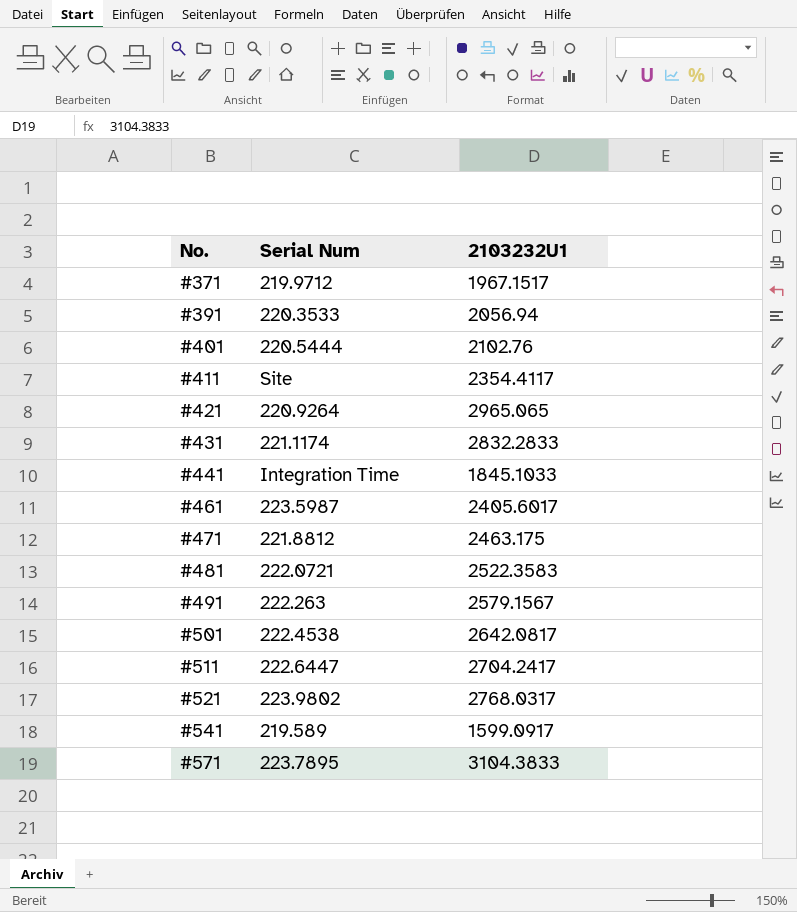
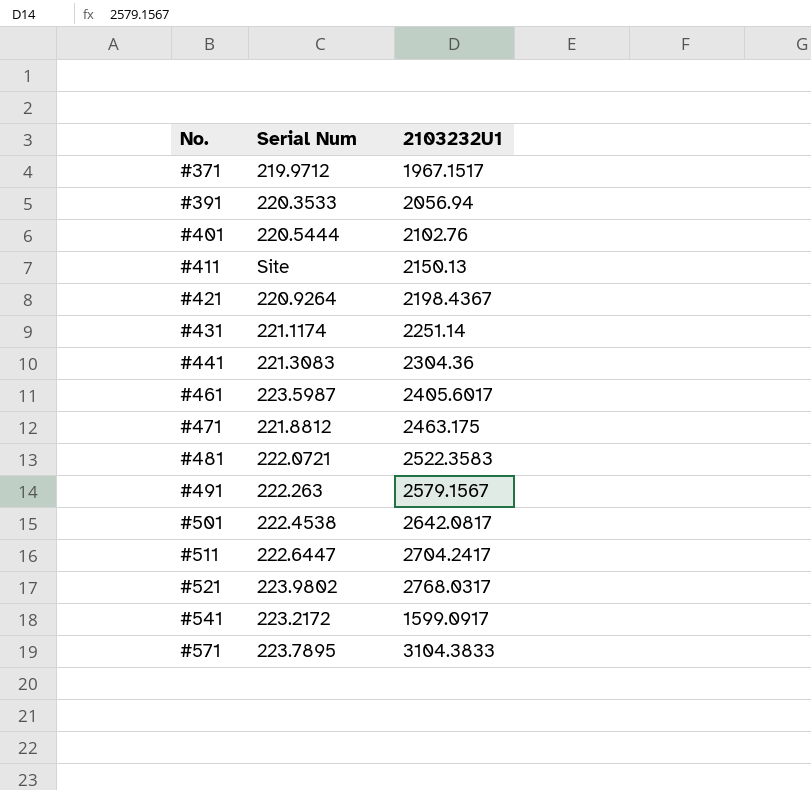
#411 | 2103232U1: 2354.4117 -> 2150.13
#421 | 2103232U1: 2965.065 -> 2198.4367
#431 | 2103232U1: 2832.2833 -> 2251.14
#441 | Serial Num: Integration Time -> 221.3083
#441 | 2103232U1: 1845.1033 -> 2304.36
#541 | Serial Num: 219.589 -> 223.2172

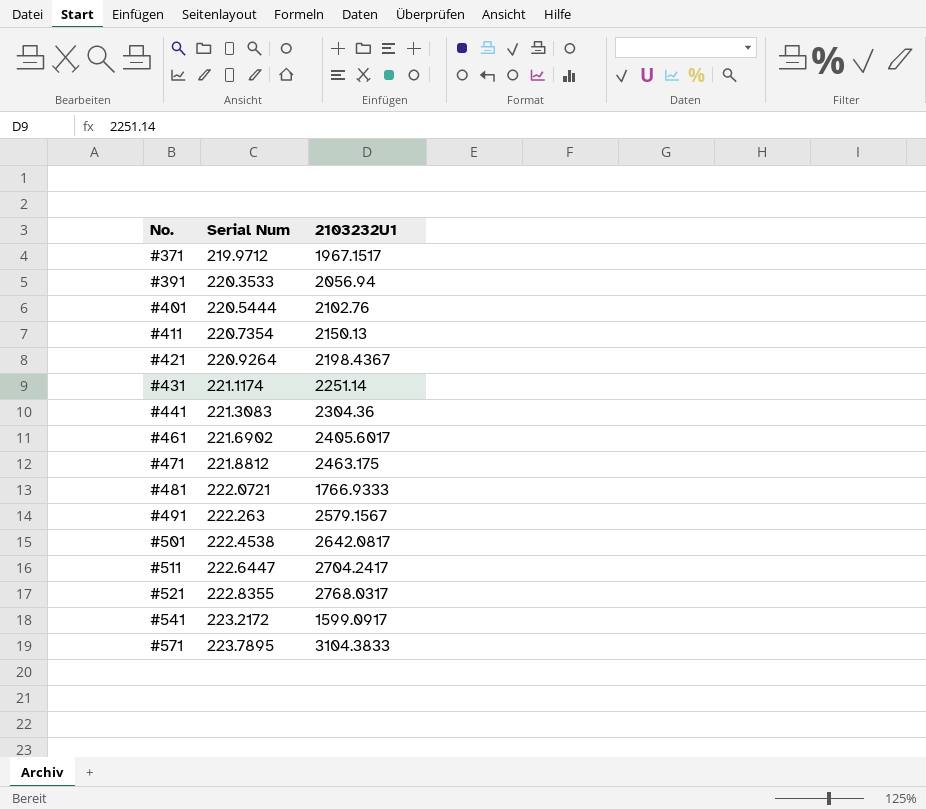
#411 | Serial Num: Site -> 220.7354
#461 | Serial Num: 223.5987 -> 221.6902
#481 | 2103232U1: 2522.3583 -> 1766.9333
#521 | Serial Num: 223.9802 -> 222.8355

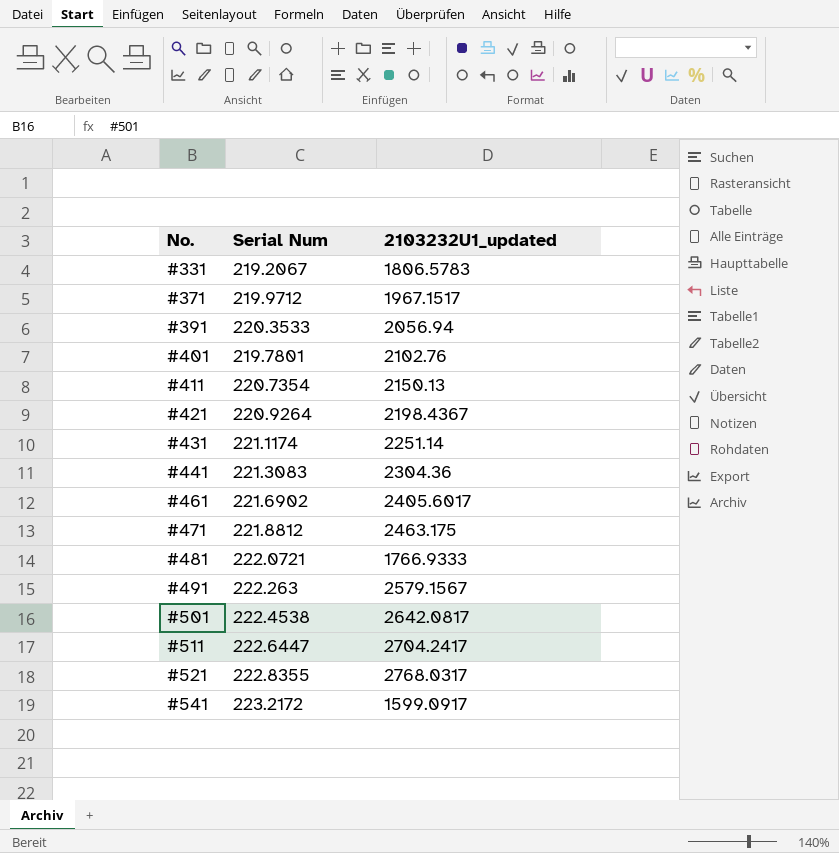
column name: 2103232U1 -> 2103232U1_updated
row #571: 223.7895 | 3104.3833 -> none
row #331: none -> 219.2067 | 1806.5783
#401 | Serial Num: 220.5444 -> 219.7801

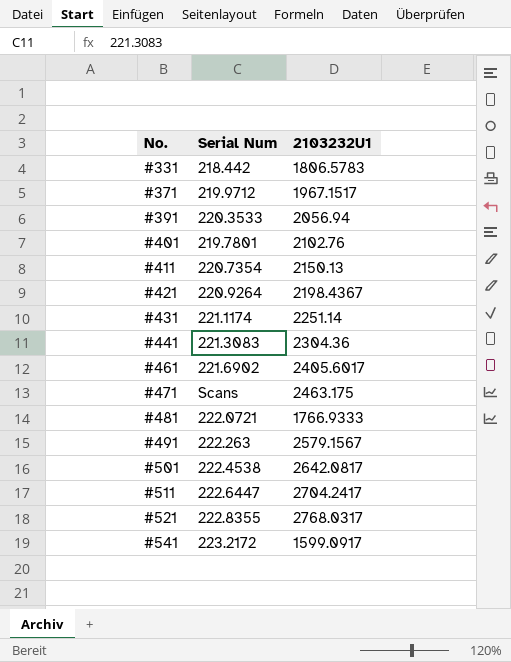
column name: 2103232U1_updated -> 2103232U1
#331 | Serial Num: 219.2067 -> 218.442
#471 | Serial Num: 221.8812 -> Scans

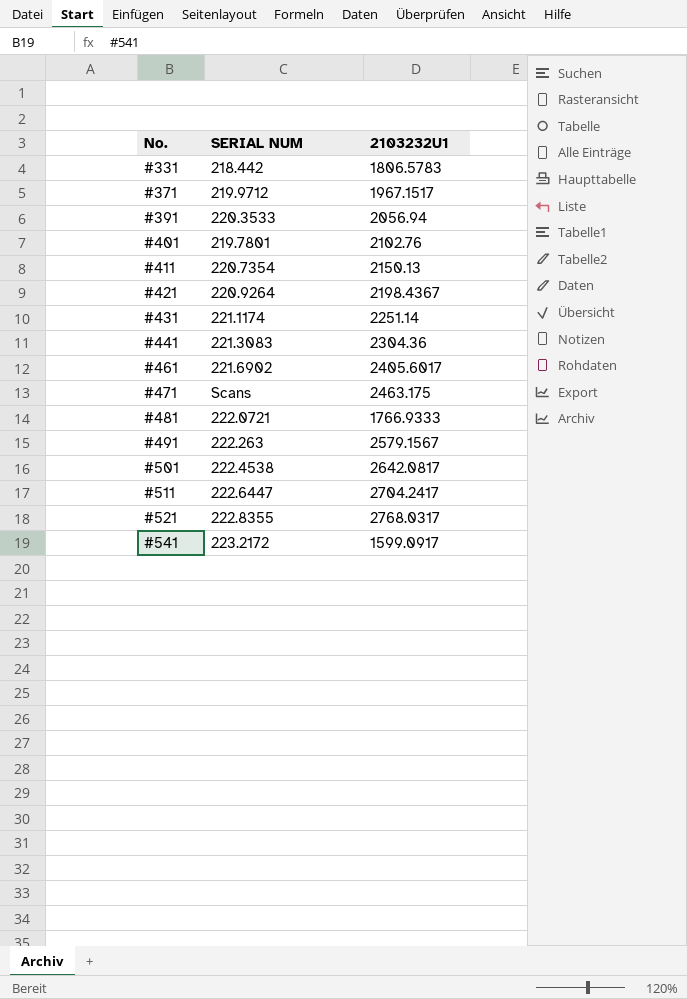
column name: Serial Num -> SERIAL NUM

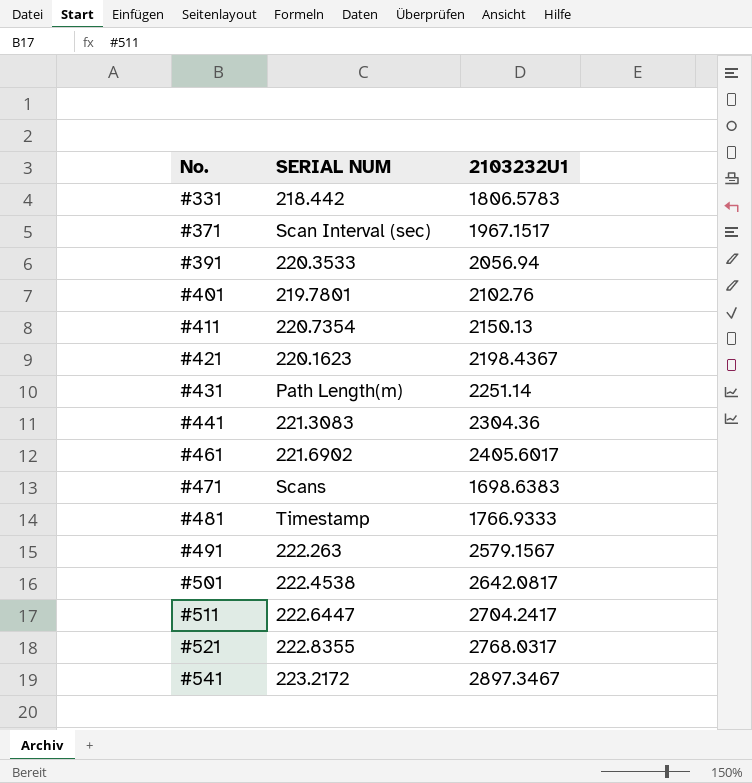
#371 | SERIAL NUM: 219.9712 -> Scan Interval (sec)
#421 | SERIAL NUM: 220.9264 -> 220.1623
#431 | SERIAL NUM: 221.1174 -> Path Length(m)
#471 | 2103232U1: 2463.175 -> 1698.6383
#481 | SERIAL NUM: 222.0721 -> Timestamp
#541 | 2103232U1: 1599.0917 -> 2897.3467

